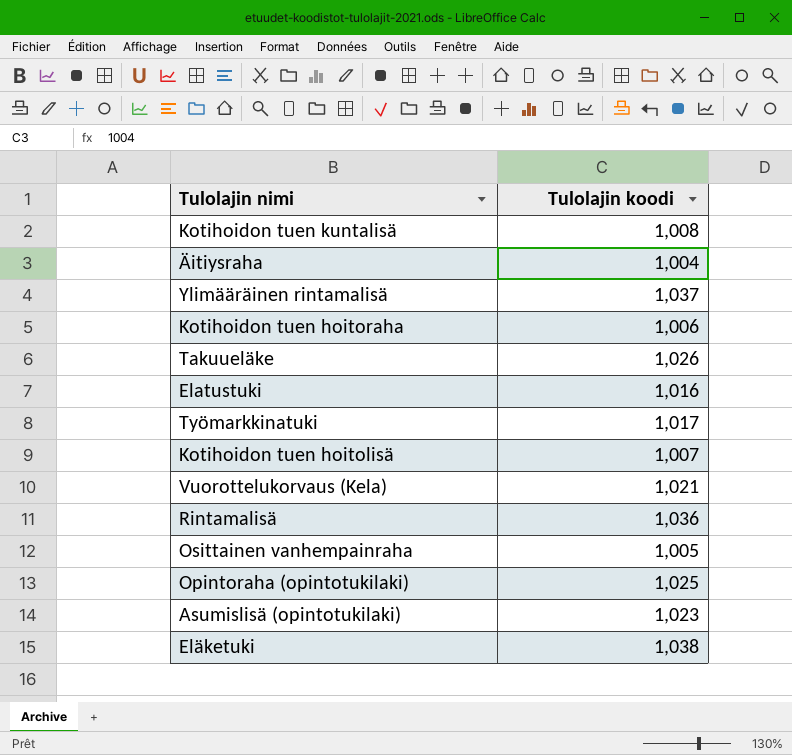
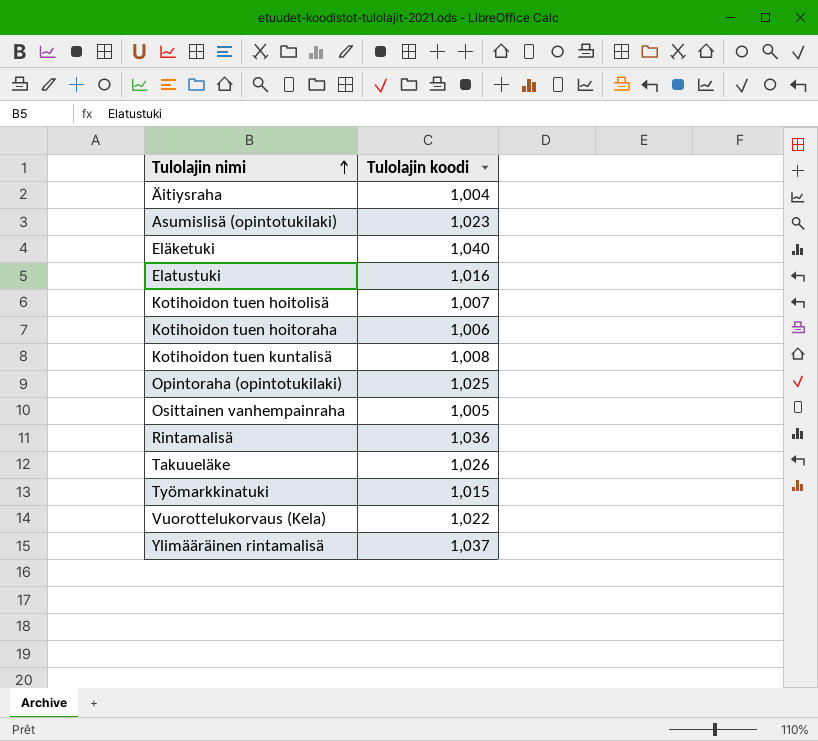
row order: none -> Tulolajin nimi ascending
Eläketuki | Tulolajin koodi: 1,038 -> 1,040
Työmarkkinatuki | Tulolajin koodi: 1,017 -> 1,015
Vuorottelukorvaus (Kela) | Tulolajin koodi: 1,021 -> 1,022

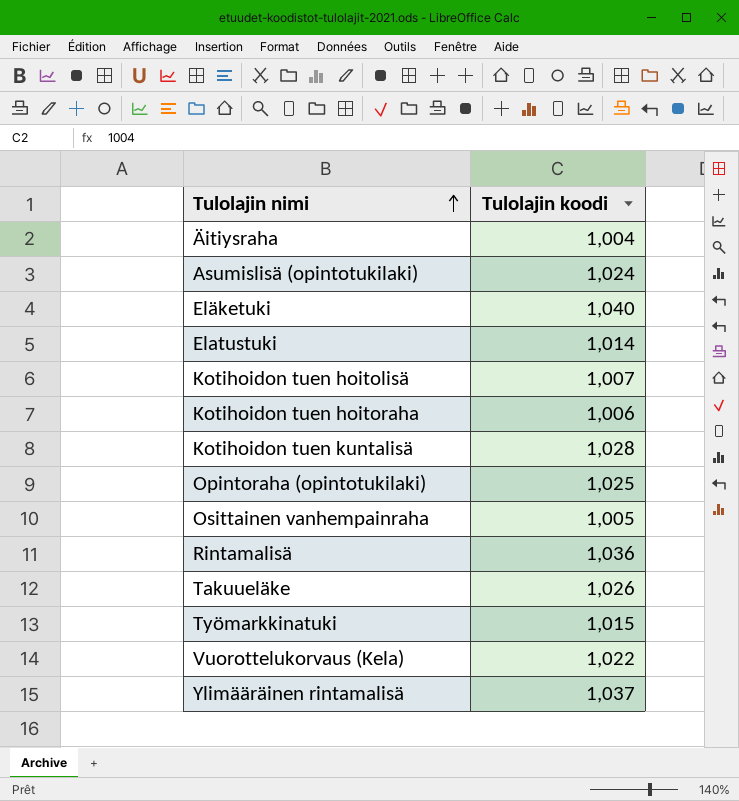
Asumislisä (opintotukilaki) | Tulolajin koodi: 1,023 -> 1,024
Elatustuki | Tulolajin koodi: 1,016 -> 1,014
Kotihoidon tuen kuntalisä | Tulolajin koodi: 1,008 -> 1,028

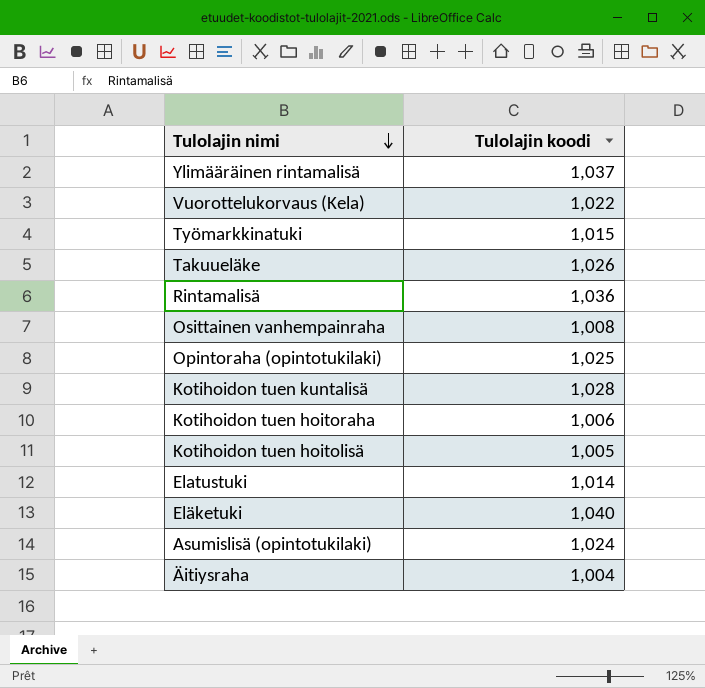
row order: Tulolajin nimi ascending -> Tulolajin nimi descending
Osittainen vanhempainraha | Tulolajin koodi: 1,005 -> 1,008
Kotihoidon tuen hoitolisä | Tulolajin koodi: 1,007 -> 1,005

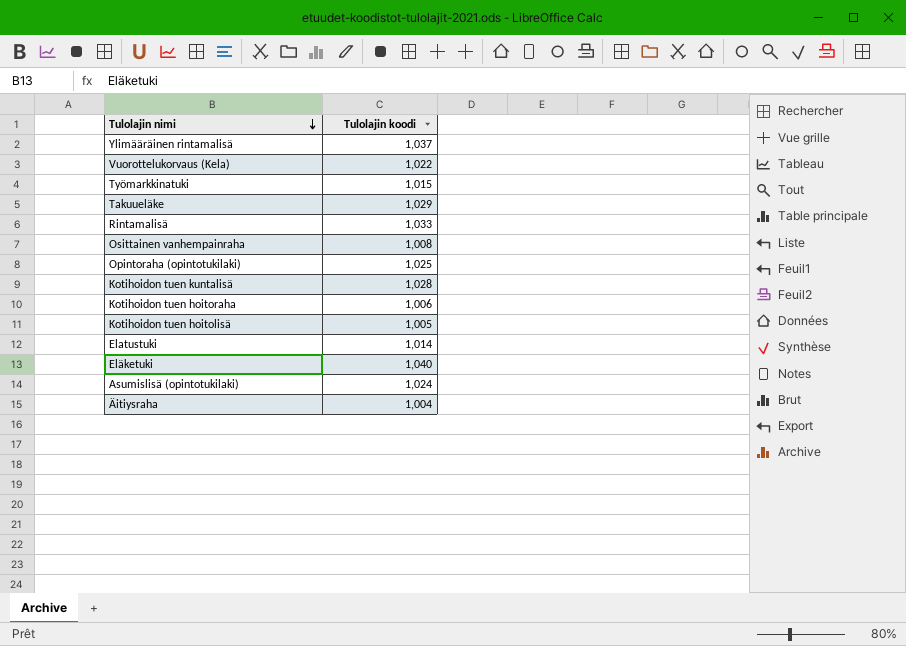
Takuueläke | Tulolajin koodi: 1,026 -> 1,029
Rintamalisä | Tulolajin koodi: 1,036 -> 1,033

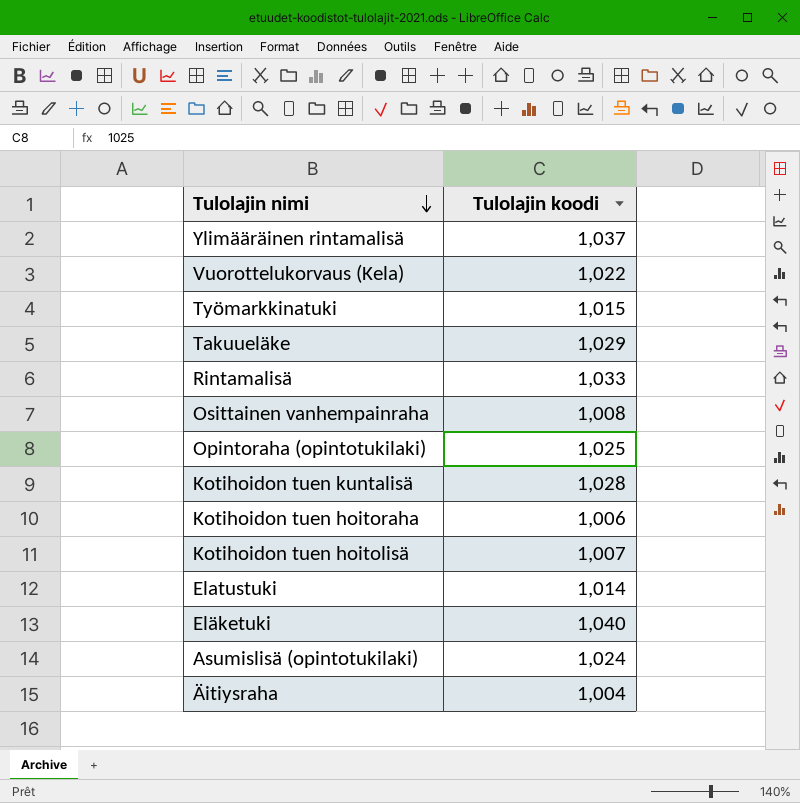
Kotihoidon tuen hoitolisä | Tulolajin koodi: 1,005 -> 1,007

